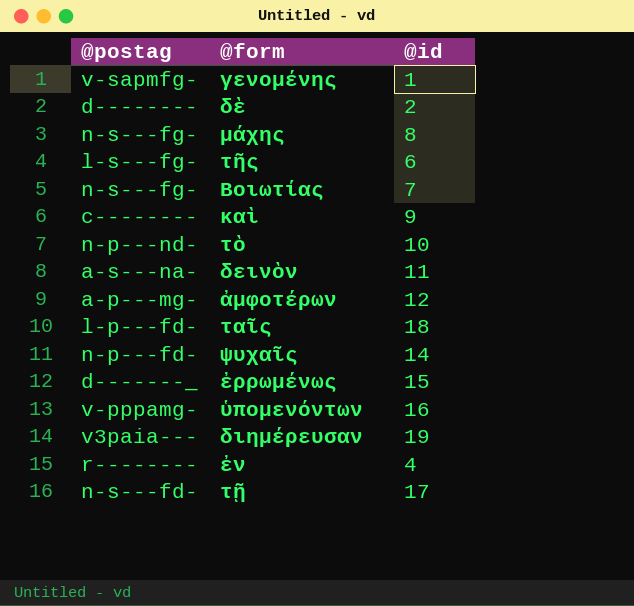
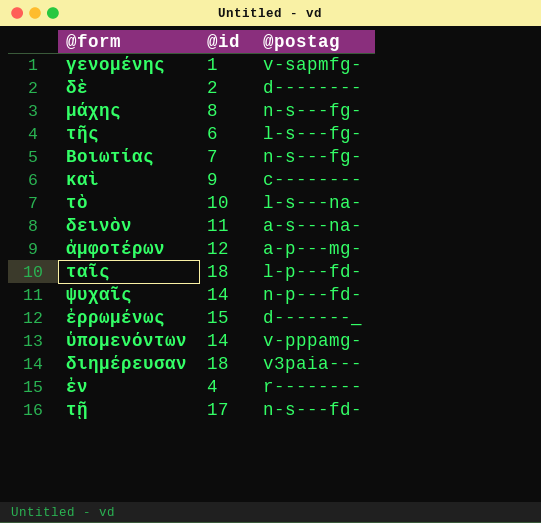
column @postag | position: 1 -> 3
τὸ | @postag: n-p---nd- -> l-s---na-
ὑπομενόντων | @id: 16 -> 14
διημέρευσαν | @id: 19 -> 18

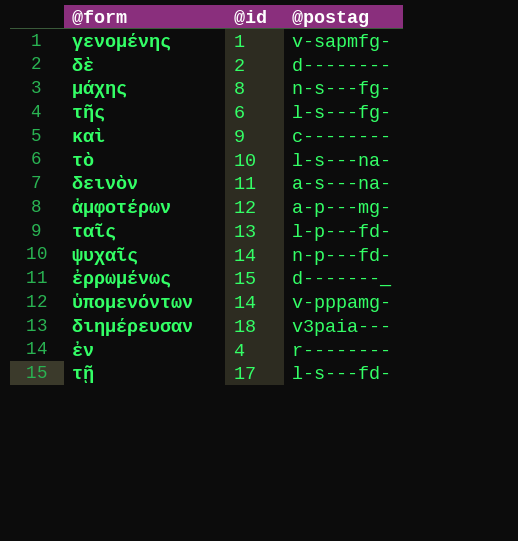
row Βοιωτίας: 7 | n-s---fg- -> none
ταῖς | @id: 18 -> 13
τῇ | @postag: n-s---fd- -> l-s---fd-

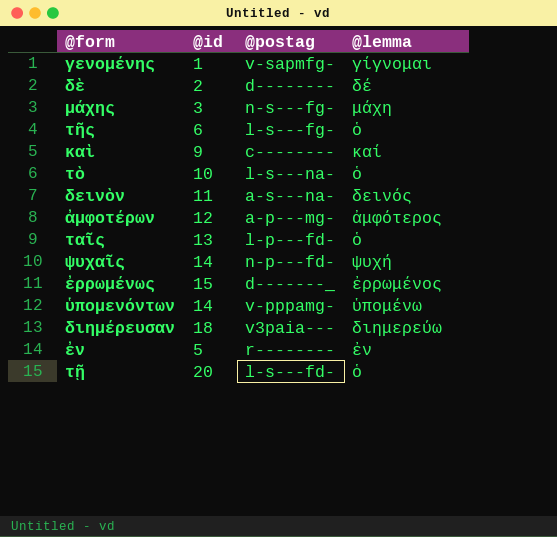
column @lemma | position: none -> 4
μάχης | @id: 8 -> 3
ἐν | @id: 4 -> 5
τῇ | @id: 17 -> 20

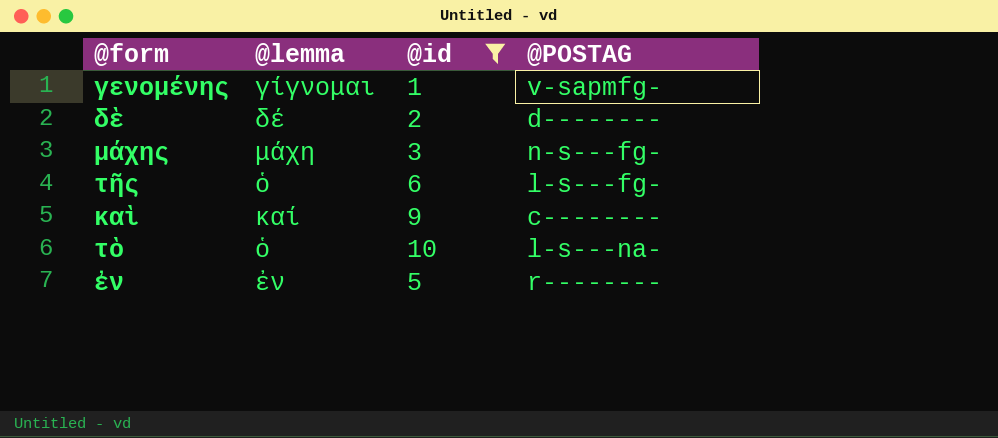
filter: none -> @id <= 10
column @lemma | position: 4 -> 2
column name: @postag -> @POSTAG

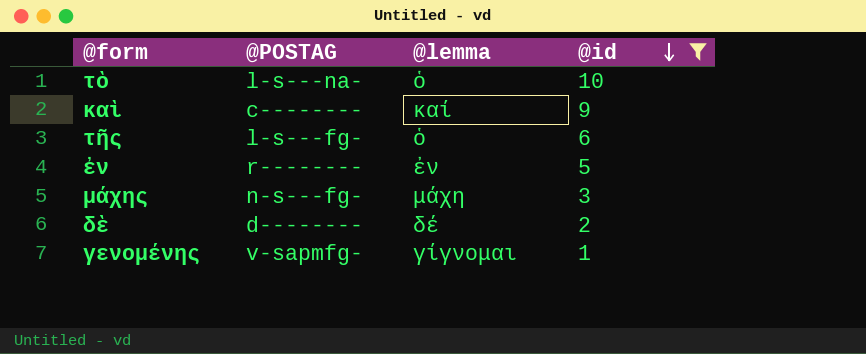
row order: none -> @id descending
column @POSTAG | position: 4 -> 2

